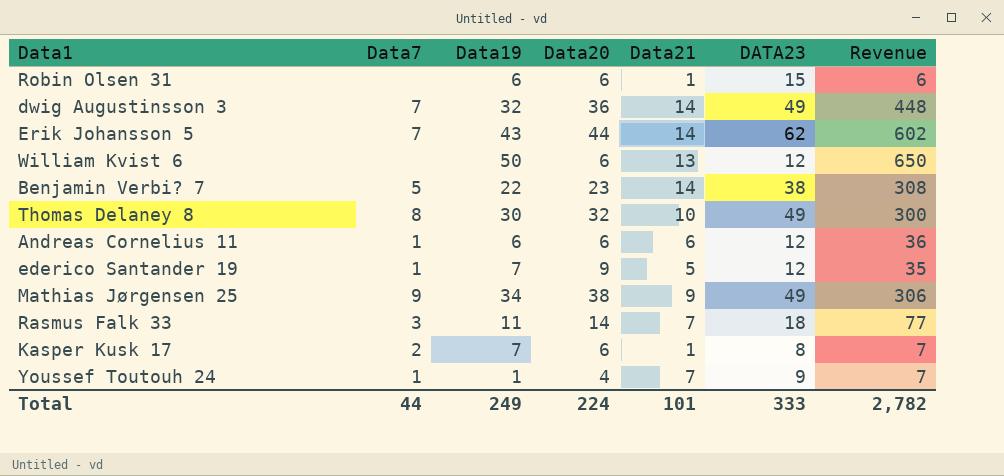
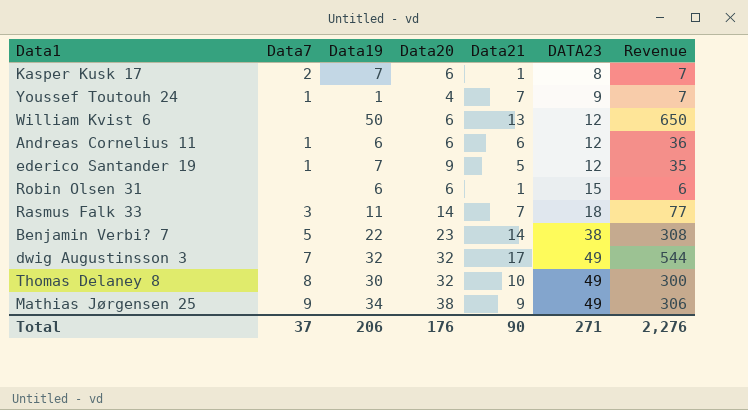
row order: none -> DATA23 ascending
row Erik Johansson 5: 7 | 43 | 44 | 14 | 62 | 602 -> none
dwig Augustinsson 3 | Data20: 36 -> 32
dwig Augustinsson 3 | Data21: 14 -> 17
dwig Augustinsson 3 | Revenue: 448 -> 544
Total | Data7: 44 -> 37
Total | Data19: 249 -> 206
Total | Data20: 224 -> 176
Total | Data21: 101 -> 90
Total | DATA23: 333 -> 271
Total | Revenue: 2,782 -> 2,276

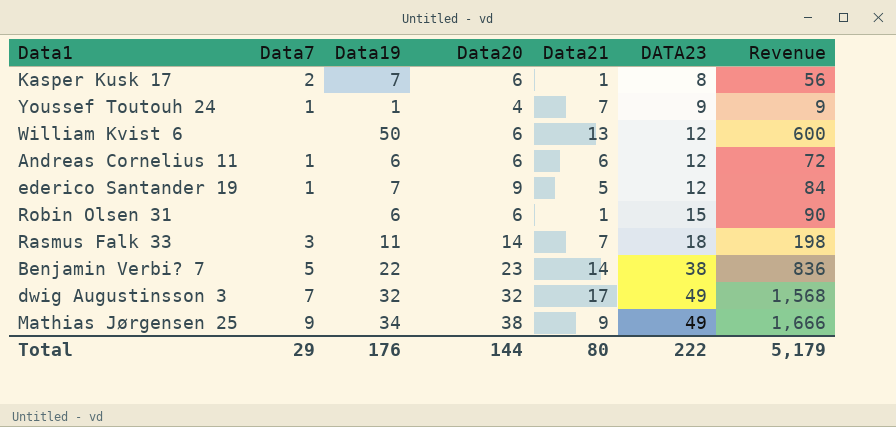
column Revenue | formula: [Data19] * [Data21] -> [Data19] * [DATA23]
row Thomas Delaney 8: 8 | 30 | 32 | 10 | 49 | 300 -> none
Total | Data7: 37 -> 29
Total | Data19: 206 -> 176
Total | Data20: 176 -> 144
Total | Data21: 90 -> 80
Total | DATA23: 271 -> 222
Total | Revenue: 2,276 -> 5,179

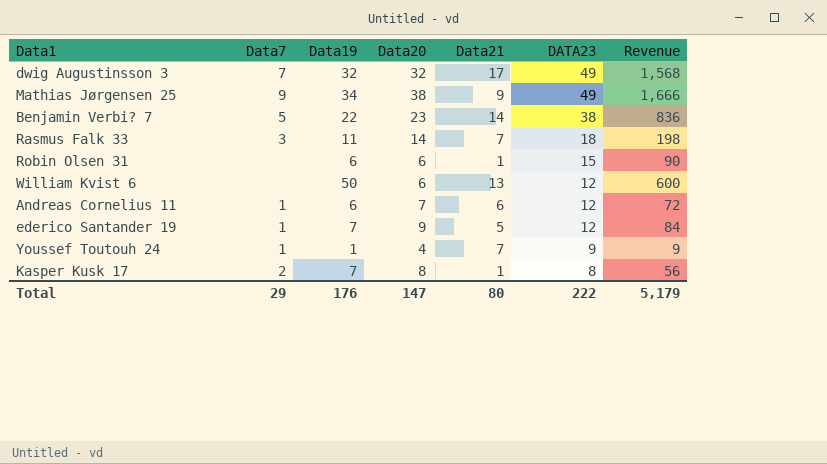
row order: DATA23 ascending -> DATA23 descending
Andreas Cornelius 11 | Data20: 6 -> 7
Kasper Kusk 17 | Data20: 6 -> 8
Total | Data20: 144 -> 147

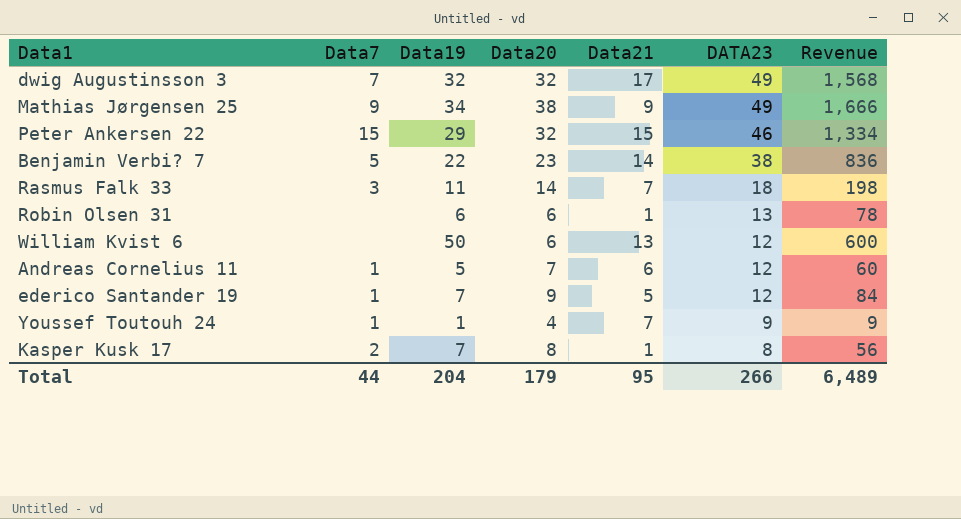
row Peter Ankersen 22: none -> 15 | 29 | 32 | 15 | 46 | 1,334
Robin Olsen 31 | DATA23: 15 -> 13
Robin Olsen 31 | Revenue: 90 -> 78
Andreas Cornelius 11 | Data19: 6 -> 5
Andreas Cornelius 11 | Revenue: 72 -> 60
Total | Data7: 29 -> 44
Total | Data19: 176 -> 204
Total | Data20: 147 -> 179
Total | Data21: 80 -> 95
Total | DATA23: 222 -> 266
Total | Revenue: 5,179 -> 6,489

